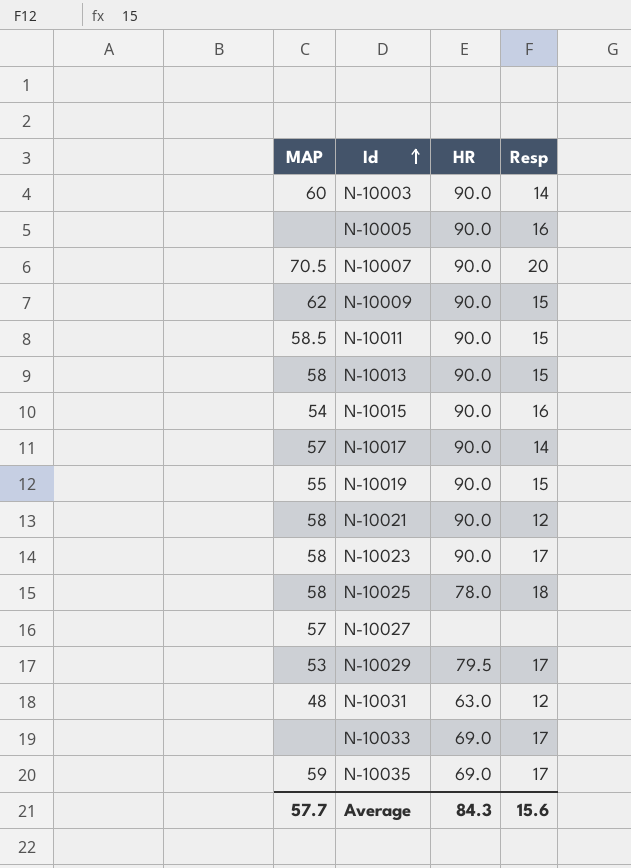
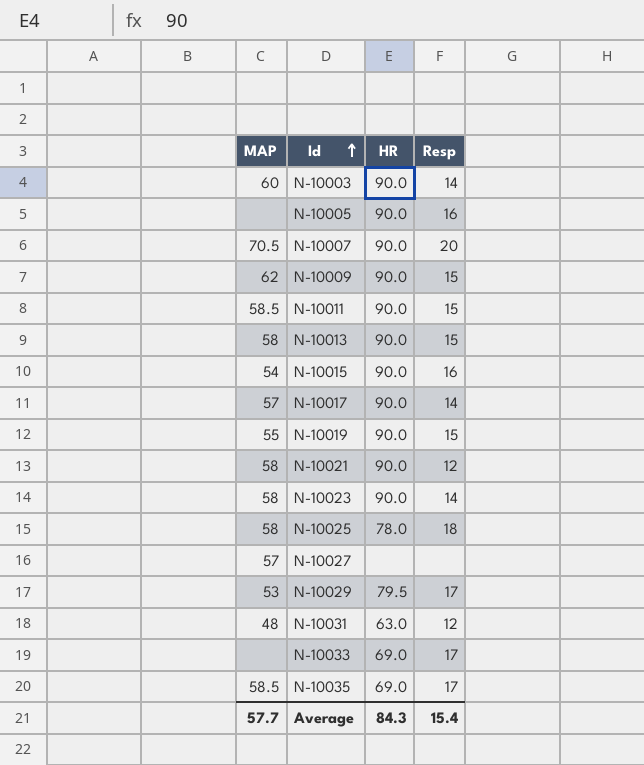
N-10023 | Resp: 17 -> 14
N-10035 | MAP: 59 -> 58.5
Average | Resp: 15.6 -> 15.4

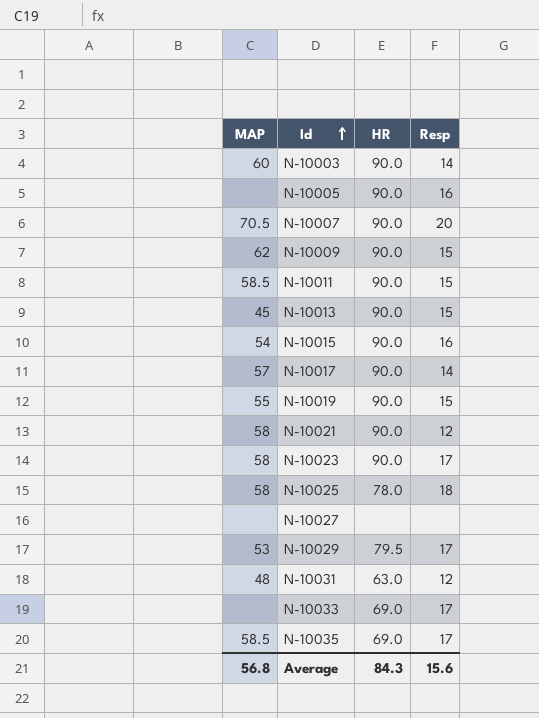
N-10013 | MAP: 58 -> 45
N-10023 | Resp: 14 -> 17
N-10027 | MAP: 57 -> none
Average | MAP: 57.7 -> 56.8
Average | Resp: 15.4 -> 15.6

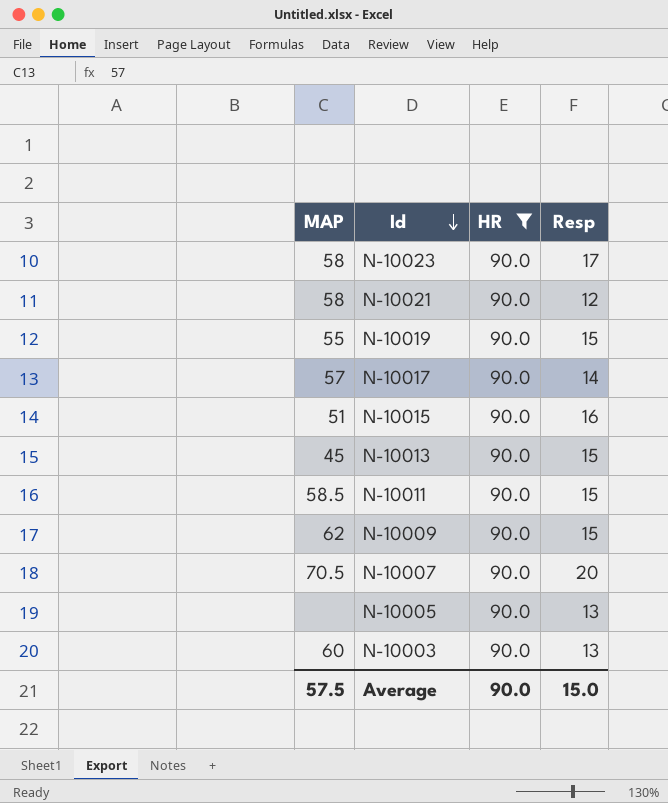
filter: none -> HR = 90.0
row order: Id ascending -> Id descending
N-10015 | MAP: 54 -> 51
N-10005 | Resp: 16 -> 13
N-10003 | Resp: 14 -> 13
Average | MAP: 56.8 -> 57.5
Average | HR: 84.3 -> 90.0
Average | Resp: 15.6 -> 15.0

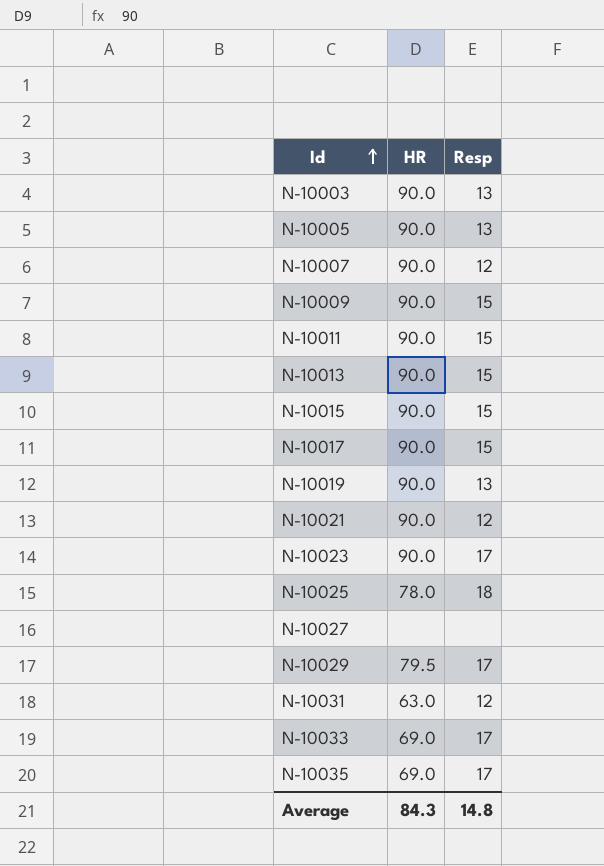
filter: HR = 90.0 -> none
row order: Id descending -> Id ascending
column MAP | position: 1 -> none
N-10007 | Resp: 20 -> 12
N-10015 | Resp: 16 -> 15
N-10017 | Resp: 14 -> 15
N-10019 | Resp: 15 -> 13
Average | HR: 90.0 -> 84.3
Average | Resp: 15.0 -> 14.8

